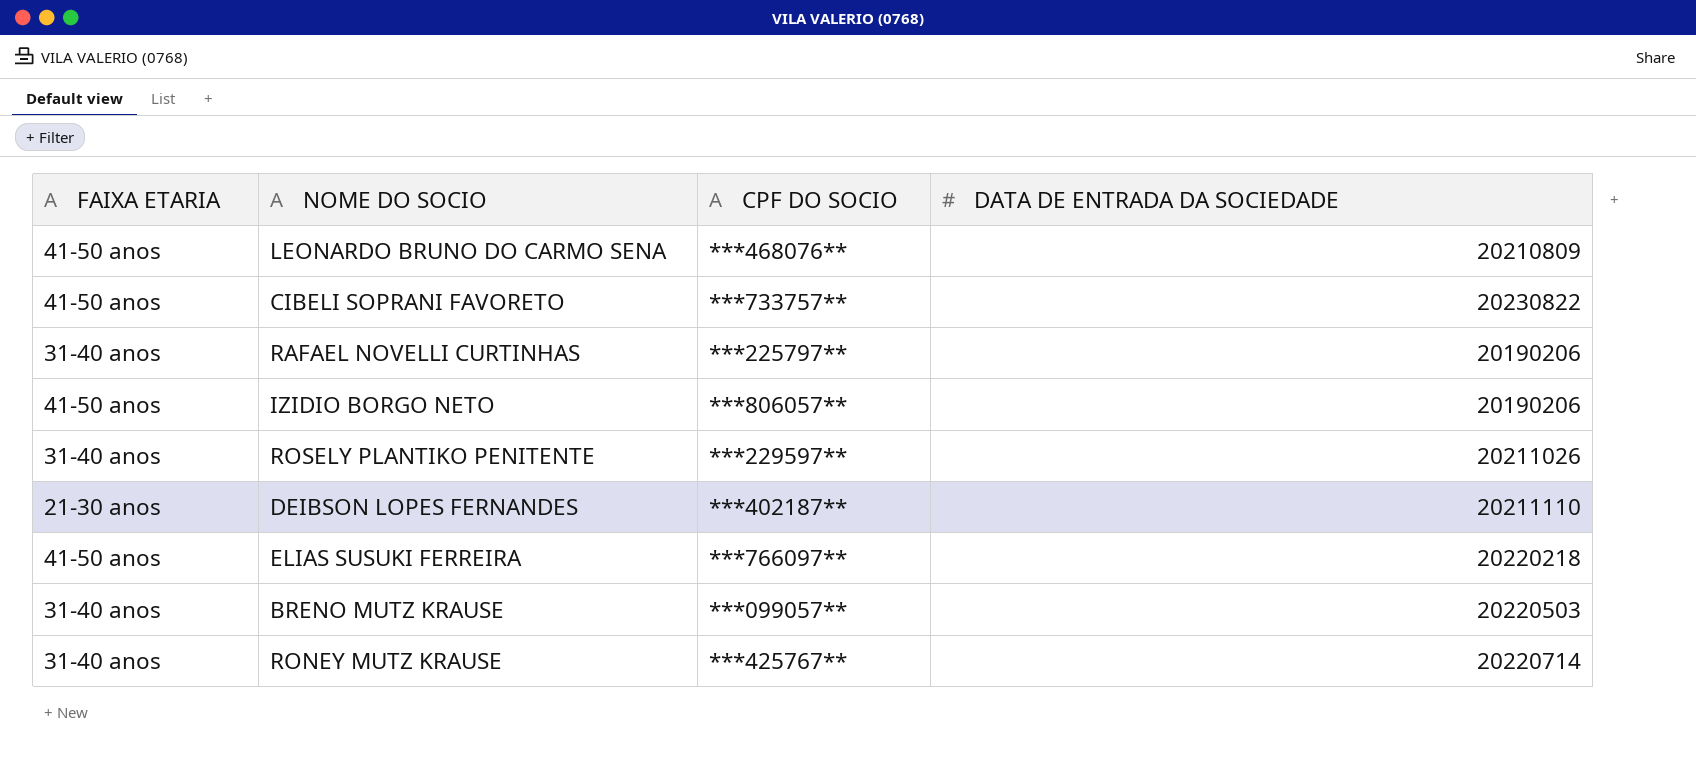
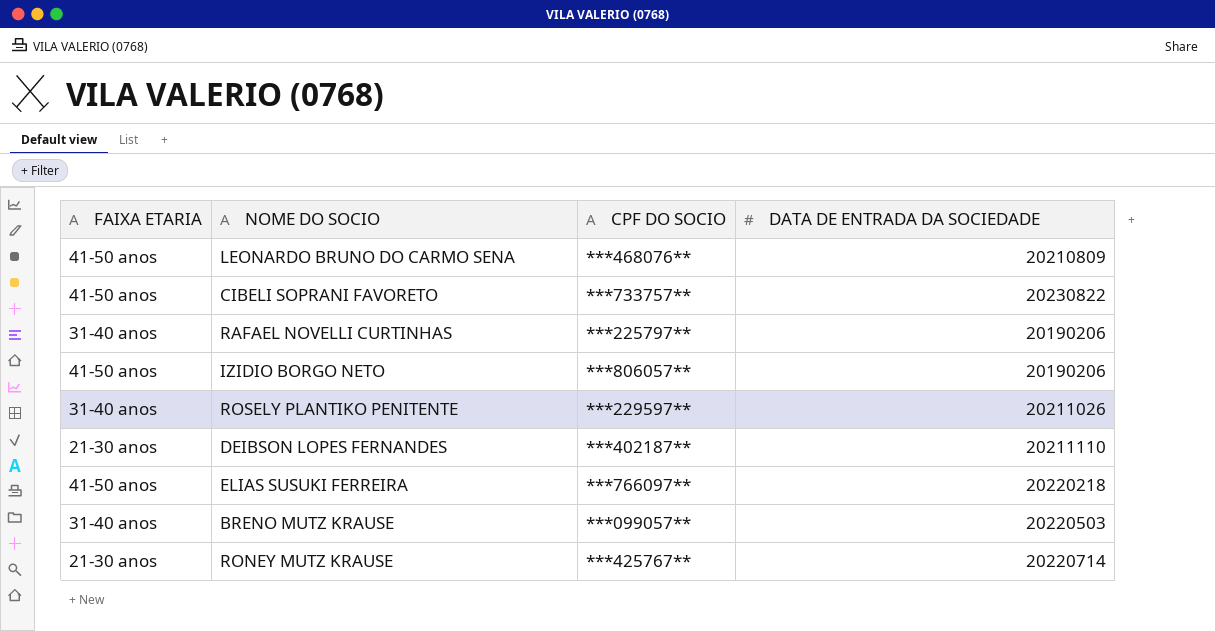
RONEY MUTZ KRAUSE | FAIXA ETARIA: 31-40 anos -> 21-30 anos

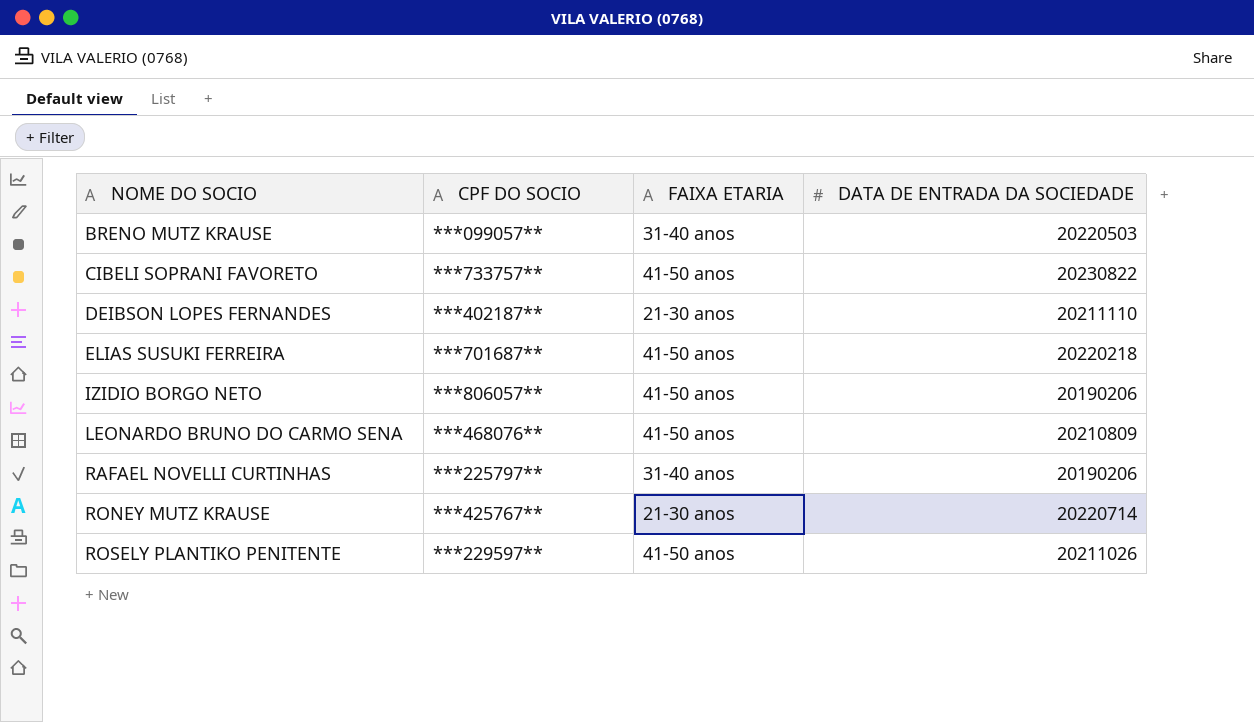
row order: none -> NOME DO SOCIO ascending
column FAIXA ETARIA | position: 1 -> 3
ELIAS SUSUKI FERREIRA | CPF DO SOCIO: ***766097** -> ***701687**
ROSELY PLANTIKO PENITENTE | FAIXA ETARIA: 31-40 anos -> 41-50 anos

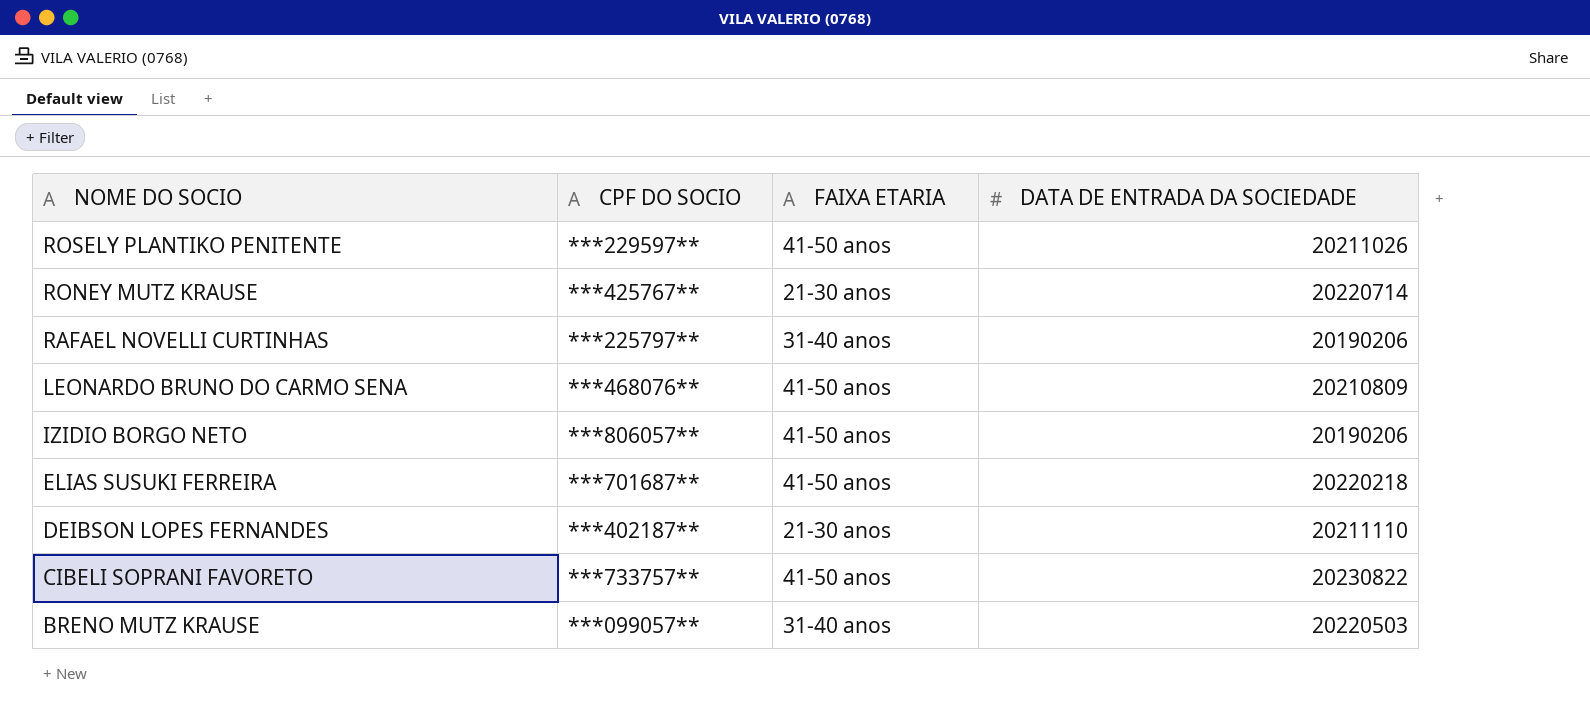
row order: NOME DO SOCIO ascending -> NOME DO SOCIO descending

